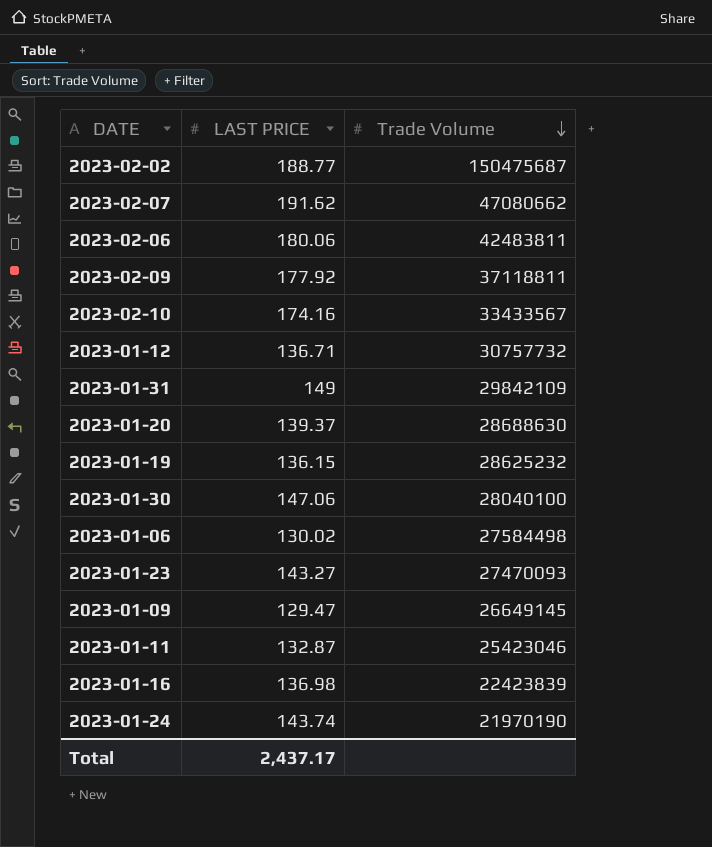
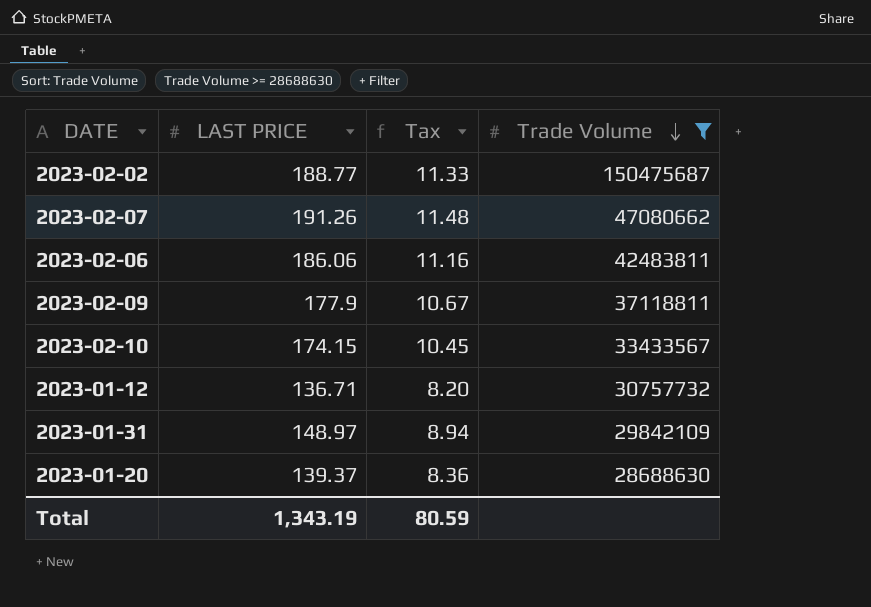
filter: none -> Trade Volume >= 28688630
column Tax | formula: none -> [LAST PRICE] * 0.06
2023-02-07 | LAST PRICE: 191.62 -> 191.26
2023-02-06 | LAST PRICE: 180.06 -> 186.06
2023-02-09 | LAST PRICE: 177.92 -> 177.9
2023-02-10 | LAST PRICE: 174.16 -> 174.15
2023-01-31 | LAST PRICE: 149 -> 148.97
Total | LAST PRICE: 2,437.17 -> 1,343.19

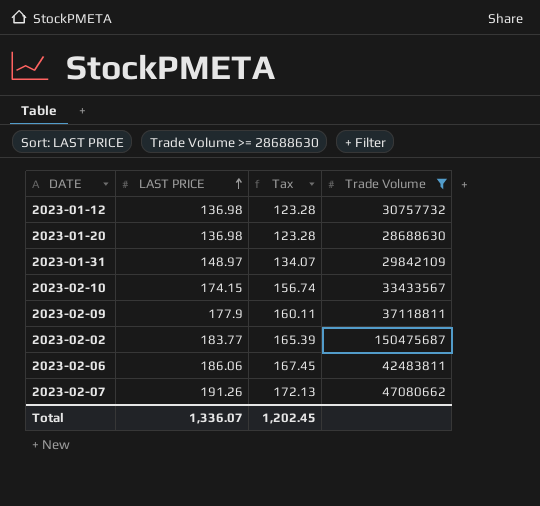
row order: Trade Volume descending -> LAST PRICE ascending
column Tax | formula: [LAST PRICE] * 0.06 -> [LAST PRICE] * 0.9
2023-01-12 | LAST PRICE: 136.71 -> 136.98
2023-01-20 | LAST PRICE: 139.37 -> 136.98
2023-02-02 | LAST PRICE: 188.77 -> 183.77
Total | LAST PRICE: 1,343.19 -> 1,336.07
Total | Tax: 80.59 -> 1,202.45

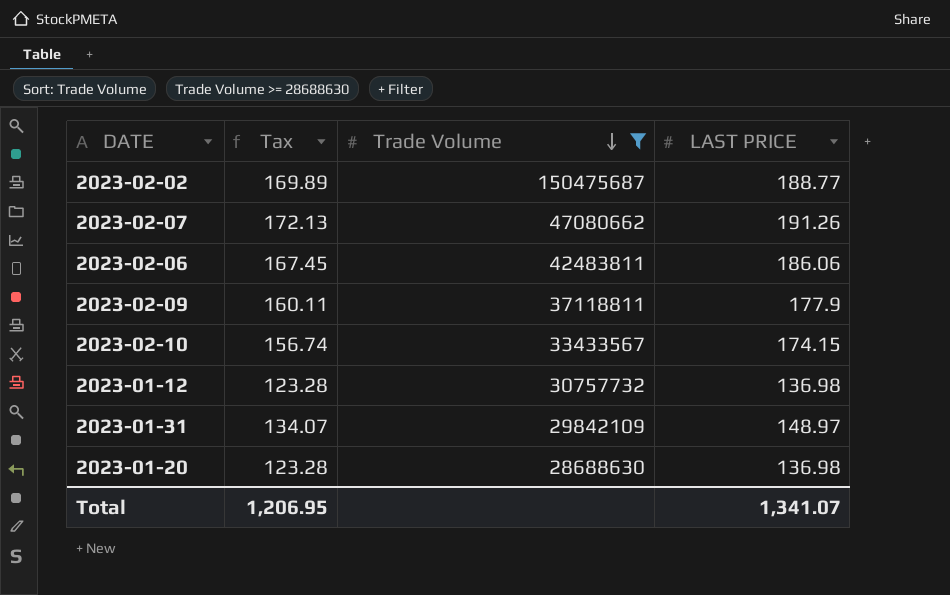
row order: LAST PRICE ascending -> Trade Volume descending
column LAST PRICE | position: 2 -> 4
2023-02-02 | Tax: 165.39 -> 169.89
2023-02-02 | LAST PRICE: 183.77 -> 188.77
Total | Tax: 1,202.45 -> 1,206.95
Total | LAST PRICE: 1,336.07 -> 1,341.07

